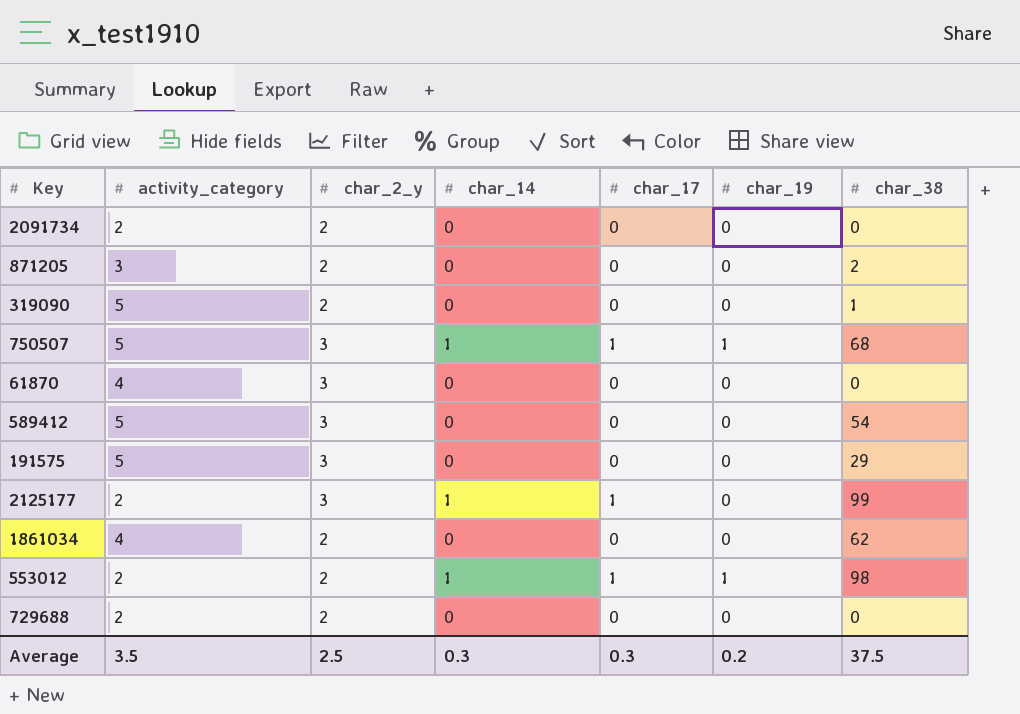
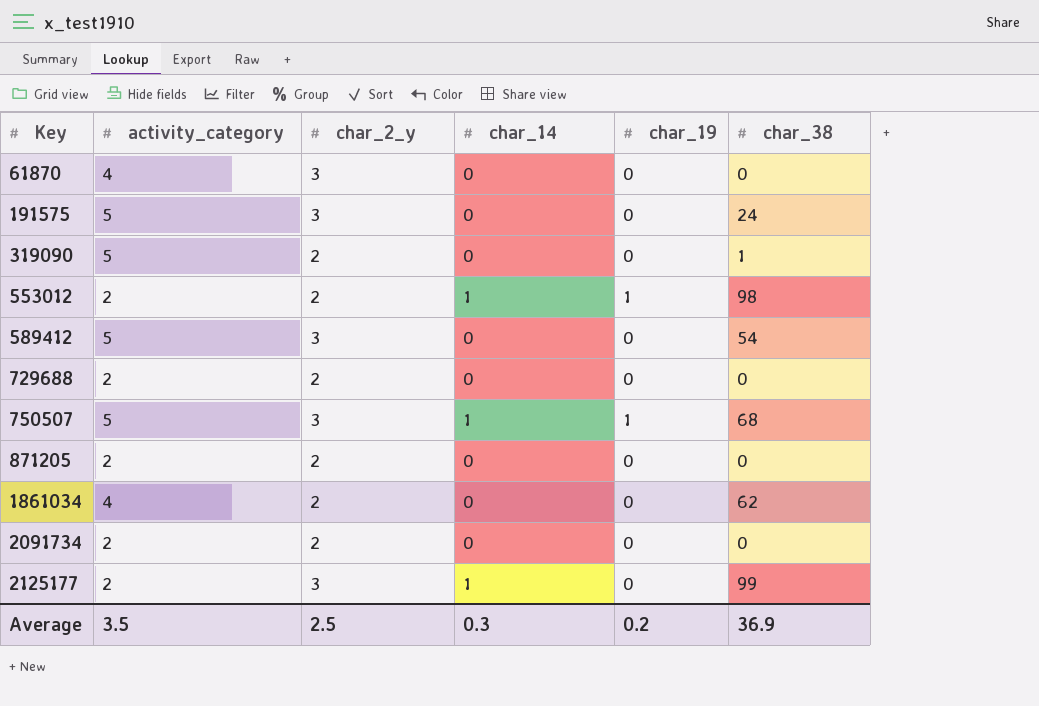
row order: none -> Key ascending
column char_17 | position: 5 -> none
191575 | char_38: 29 -> 24
871205 | activity_category: 3 -> 2
871205 | char_38: 2 -> 0
Average | char_38: 37.5 -> 36.9

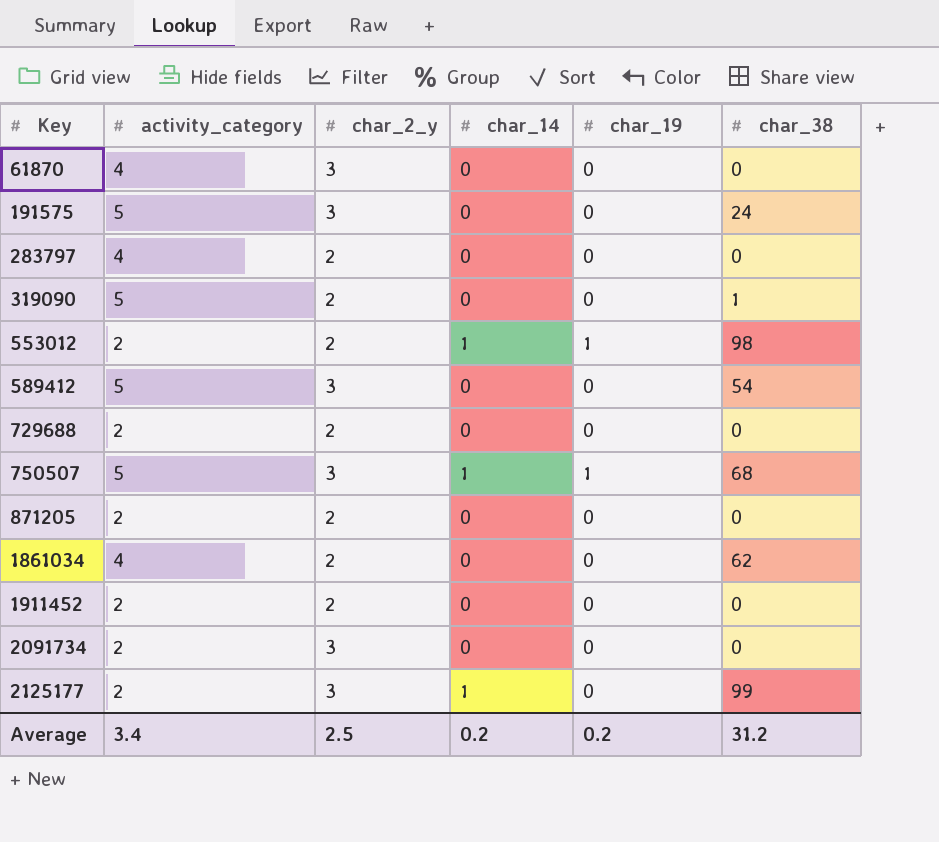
row 283797: none -> 4 | 2 | 0 | 0 | 0
row 1911452: none -> 2 | 2 | 0 | 0 | 0
2091734 | char_2_y: 2 -> 3
Average | activity_category: 3.5 -> 3.4
Average | char_14: 0.3 -> 0.2
Average | char_38: 36.9 -> 31.2

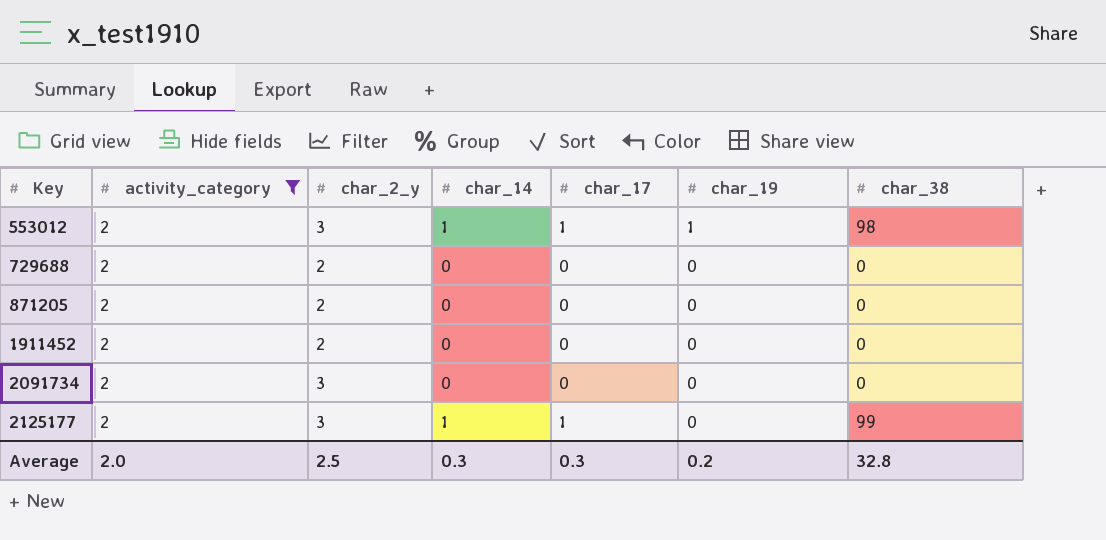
filter: none -> activity_category = 2
column char_17 | position: none -> 5
553012 | char_2_y: 2 -> 3
Average | activity_category: 3.4 -> 2.0
Average | char_14: 0.2 -> 0.3
Average | char_38: 31.2 -> 32.8

